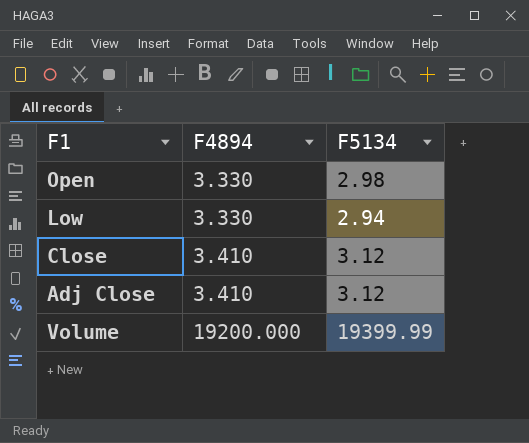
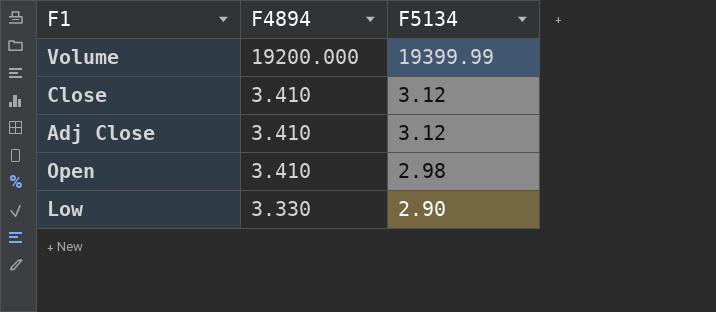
row order: F4894 ascending -> F4894 descending
Open | F4894: 3.330 -> 3.410
Low | F5134: 2.94 -> 2.90

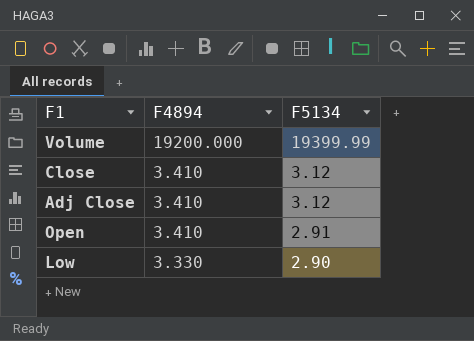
Open | F5134: 2.98 -> 2.91

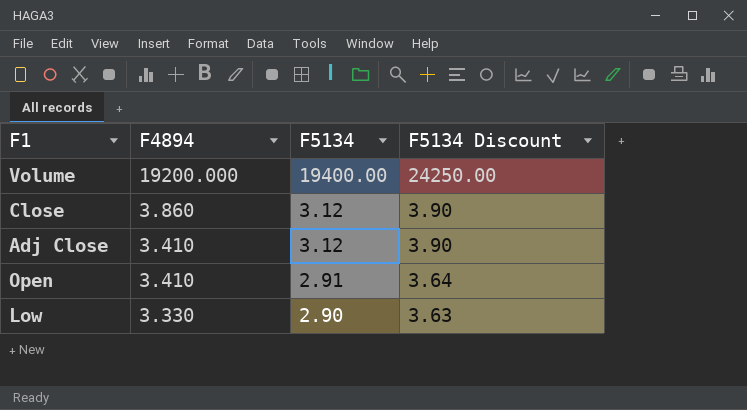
column F5134 Discount | formula: none -> [F5134] * 1.25
Volume | F5134: 19399.99 -> 19400.00
Close | F4894: 3.410 -> 3.860

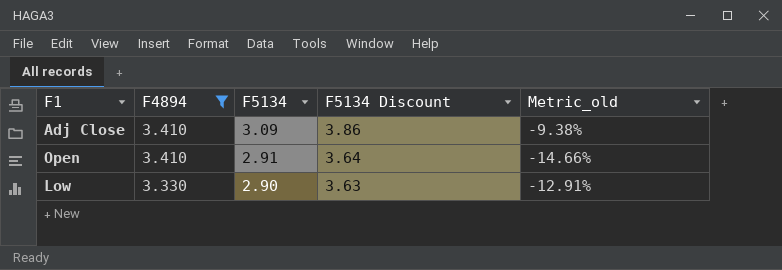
filter: none -> F4894 <= 3.410
column Metric_old | formula: none -> ([F5134] - [F4894]) / [F4894]
Adj Close | F5134: 3.12 -> 3.09
Adj Close | F5134 Discount: 3.90 -> 3.86

